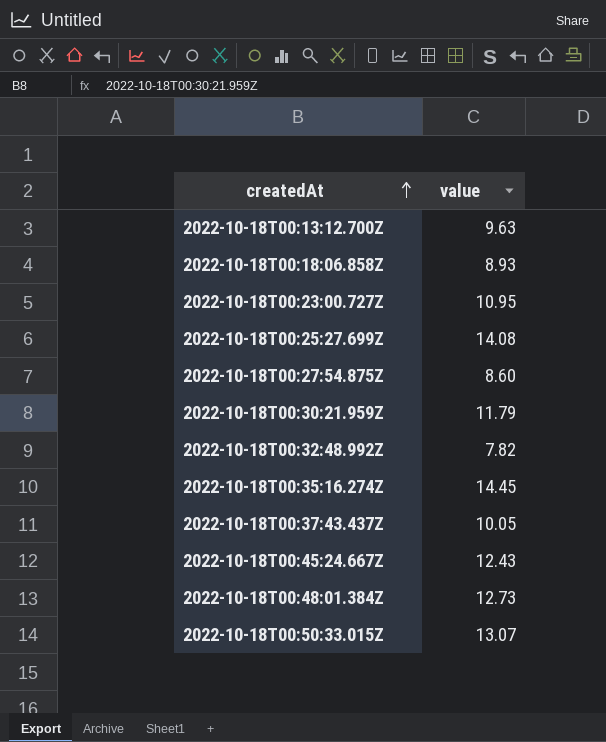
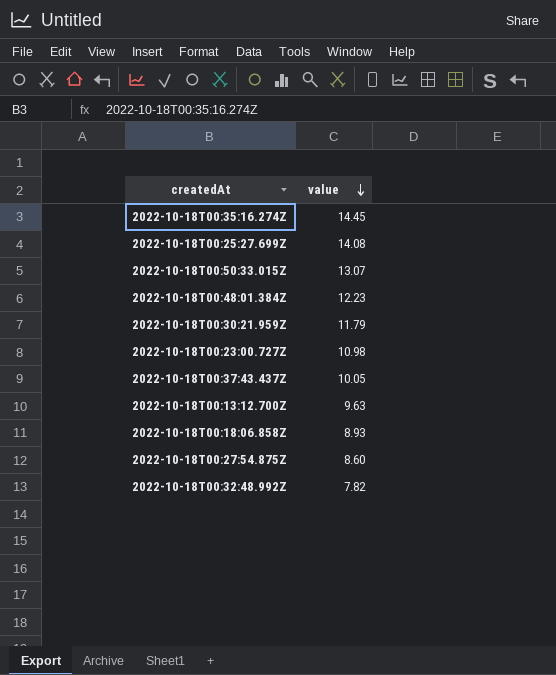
row order: createdAt ascending -> value descending
row 2022-10-18T00:45:24.667Z: 12.43 -> none
2022-10-18T00:48:01.384Z | value: 12.73 -> 12.23
2022-10-18T00:23:00.727Z | value: 10.95 -> 10.98

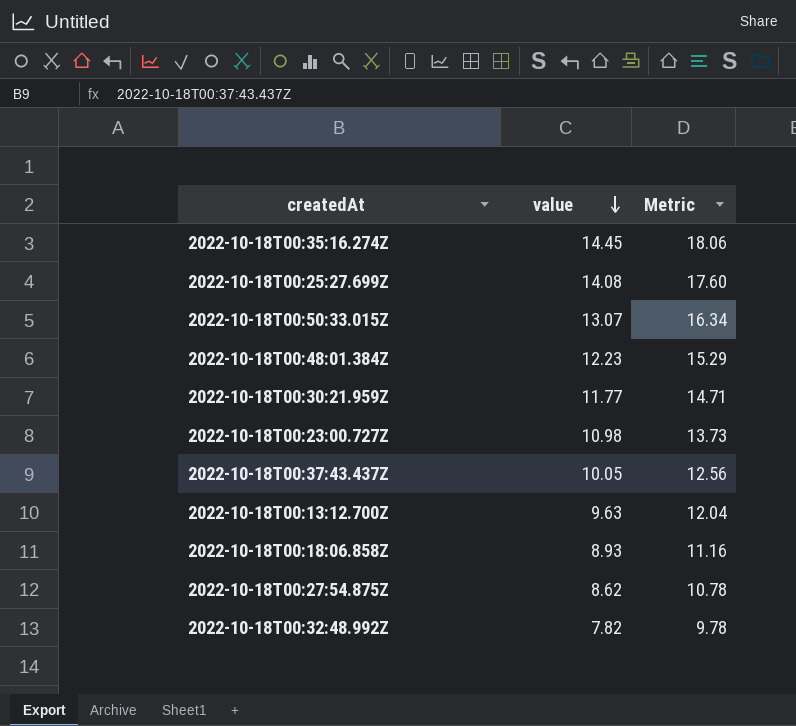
column Metric | formula: none -> [value] * 1.25
2022-10-18T00:30:21.959Z | value: 11.79 -> 11.77
2022-10-18T00:27:54.875Z | value: 8.60 -> 8.62

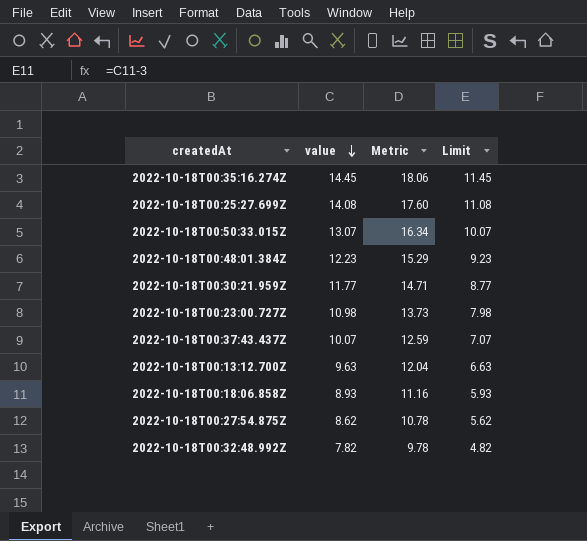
column Limit | formula: none -> [value] - 3
2022-10-18T00:37:43.437Z | value: 10.05 -> 10.07
2022-10-18T00:37:43.437Z | Metric: 12.56 -> 12.59

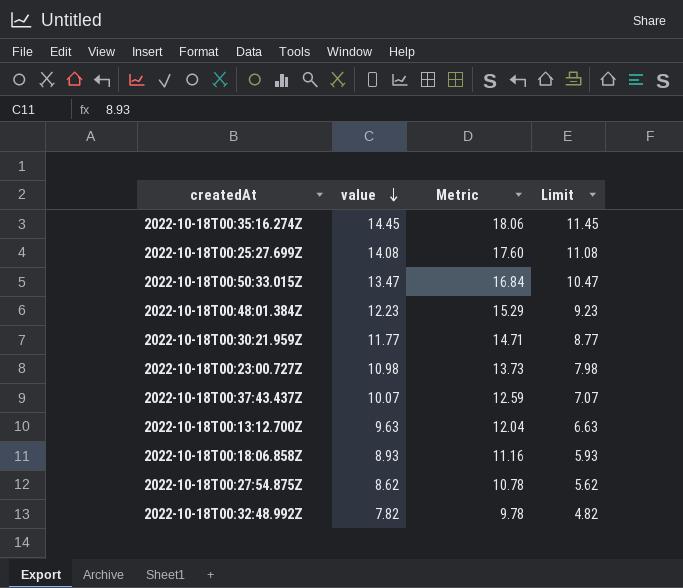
2022-10-18T00:50:33.015Z | value: 13.07 -> 13.47
2022-10-18T00:50:33.015Z | Metric: 16.34 -> 16.84
2022-10-18T00:50:33.015Z | Limit: 10.07 -> 10.47

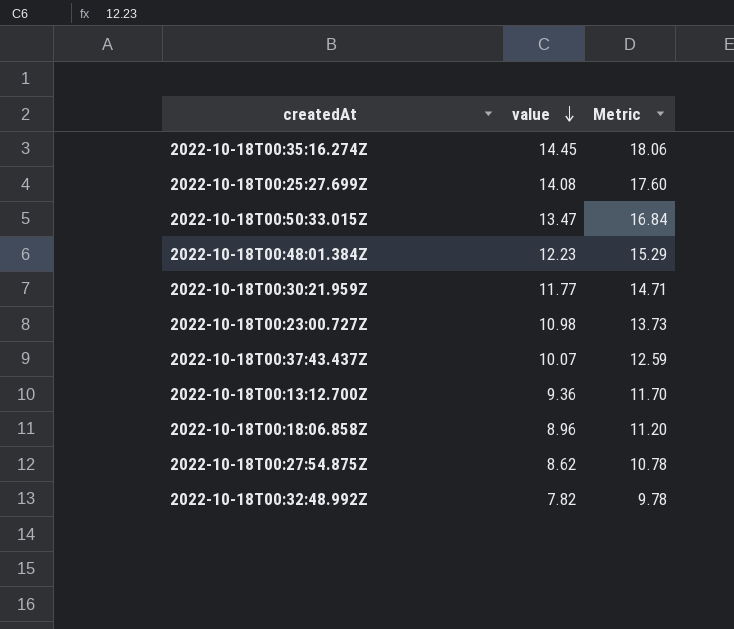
column Limit | formula: [value] - 3 -> none
2022-10-18T00:13:12.700Z | value: 9.63 -> 9.36
2022-10-18T00:13:12.700Z | Metric: 12.04 -> 11.70
2022-10-18T00:18:06.858Z | value: 8.93 -> 8.96
2022-10-18T00:18:06.858Z | Metric: 11.16 -> 11.20

